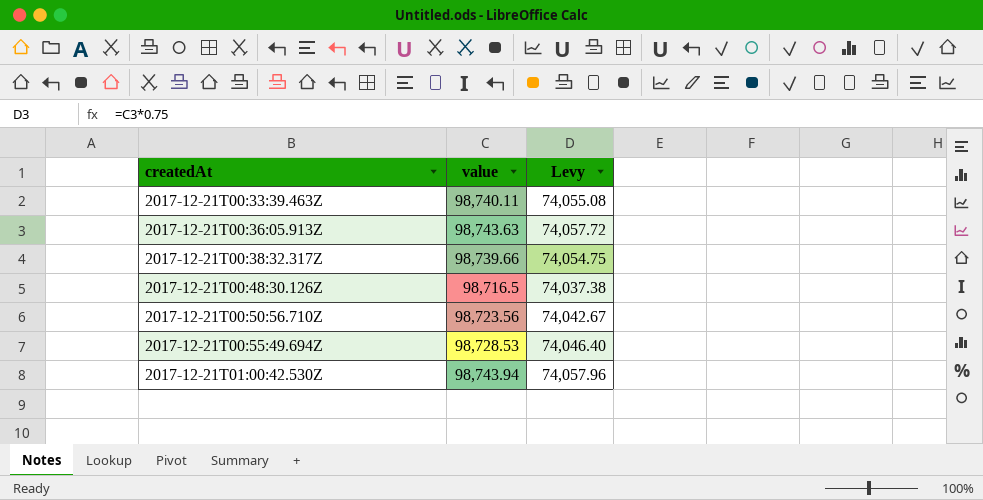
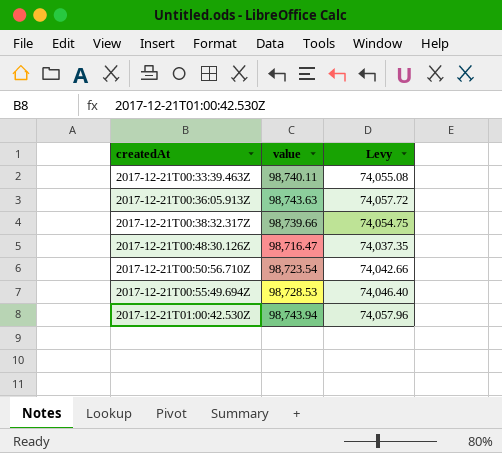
2017-12-21T00:48:30.126Z | value: 98,716.5 -> 98,716.47
2017-12-21T00:48:30.126Z | Levy: 74,037.38 -> 74,037.35
2017-12-21T00:50:56.710Z | value: 98,723.56 -> 98,723.54
2017-12-21T00:50:56.710Z | Levy: 74,042.67 -> 74,042.66

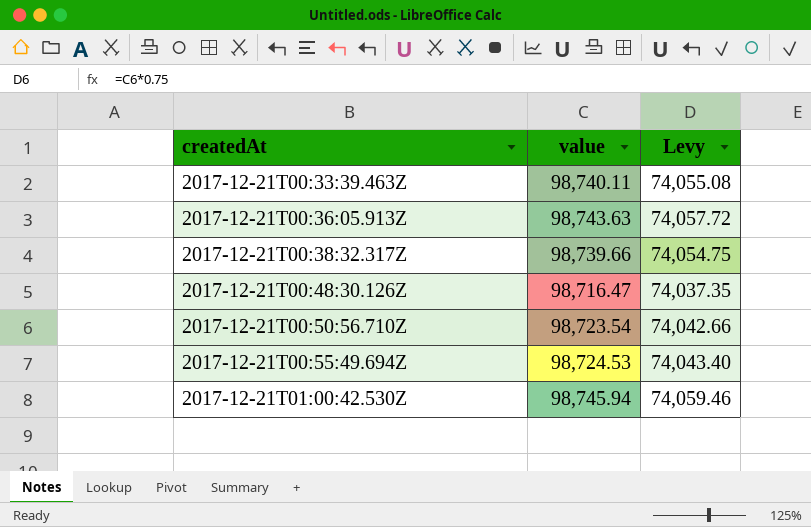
2017-12-21T00:55:49.694Z | value: 98,728.53 -> 98,724.53
2017-12-21T00:55:49.694Z | Levy: 74,046.40 -> 74,043.40
2017-12-21T01:00:42.530Z | value: 98,743.94 -> 98,745.94
2017-12-21T01:00:42.530Z | Levy: 74,057.96 -> 74,059.46

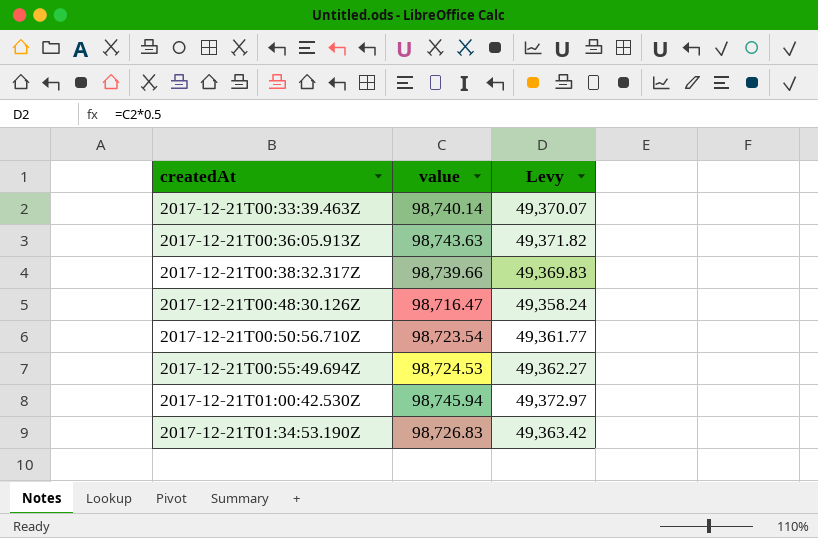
column Levy | formula: [value] * 0.75 -> [value] * 0.5
2017-12-21T00:33:39.463Z | value: 98,740.11 -> 98,740.14
row 2017-12-21T01:34:53.190Z: none -> 98,726.83 | 49,363.42

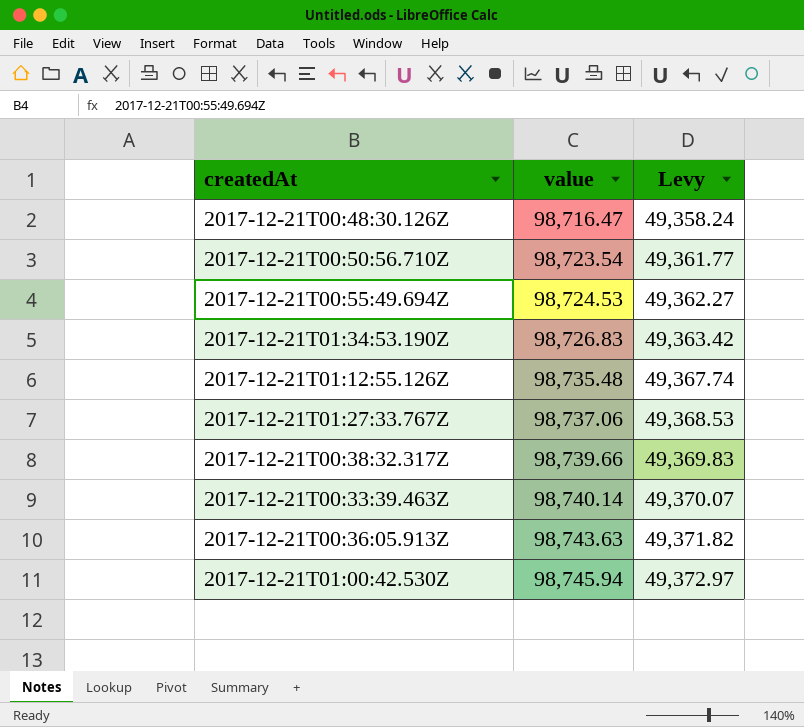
row order: createdAt ascending -> value ascending
row 2017-12-21T01:12:55.126Z: none -> 98,735.48 | 49,367.74
row 2017-12-21T01:27:33.767Z: none -> 98,737.06 | 49,368.53

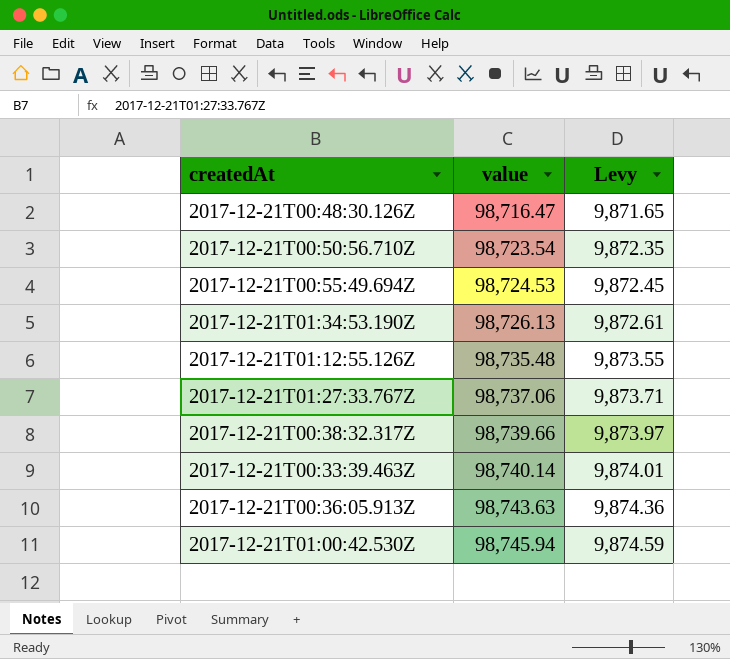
column Levy | formula: [value] * 0.5 -> [value] * 0.1
2017-12-21T01:34:53.190Z | value: 98,726.83 -> 98,726.13

